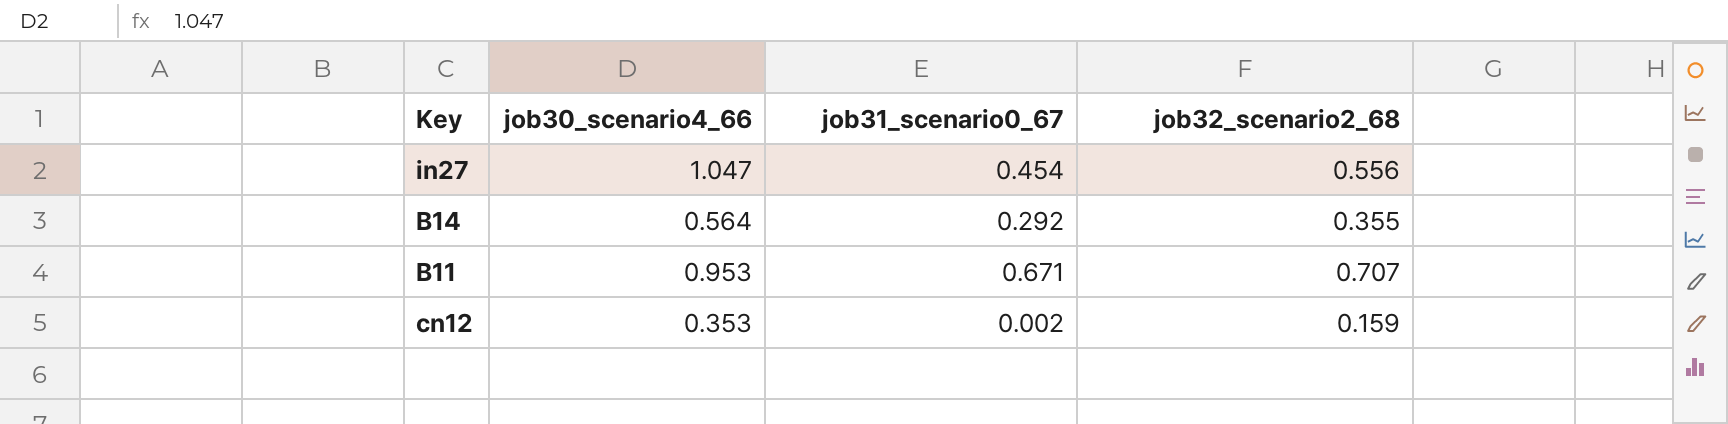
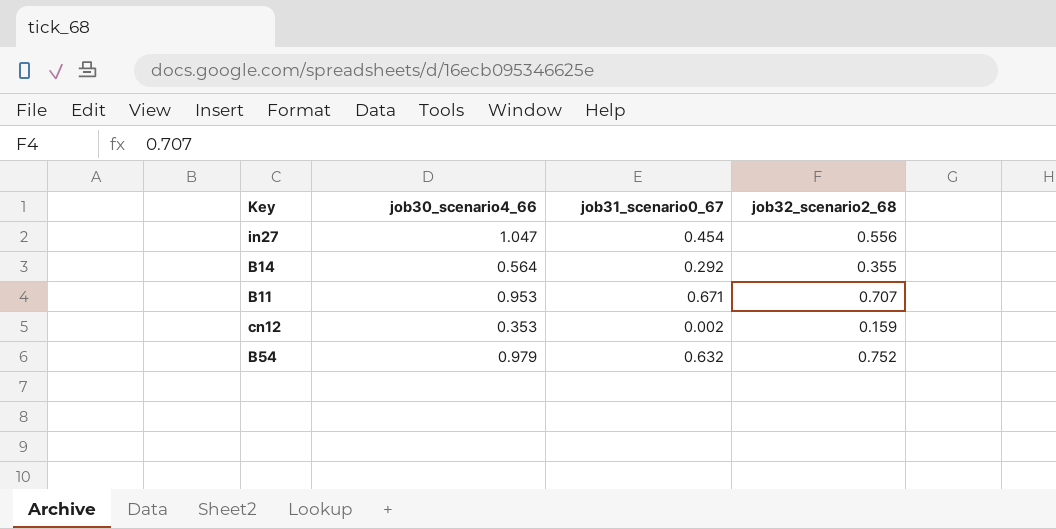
row B54: none -> 0.979 | 0.632 | 0.752

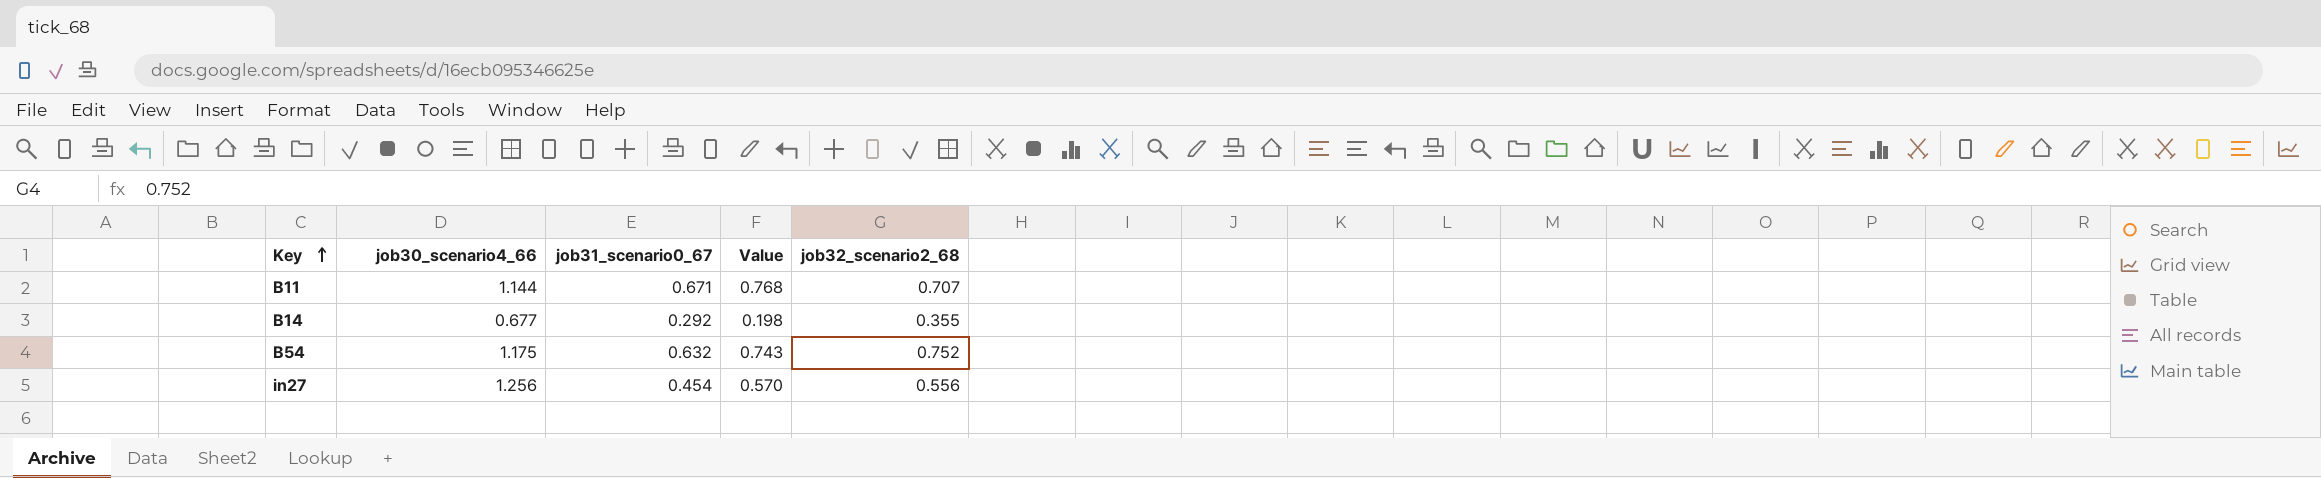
row order: none -> Key ascending
column Value | formula: none -> [job30_scenario4_66] * [job31_scenario0_67]
row cn12: 0.353 | 0.002 | 0.159 -> none
B11 | job30_scenario4_66: 0.953 -> 1.144
B14 | job30_scenario4_66: 0.564 -> 0.677
B54 | job30_scenario4_66: 0.979 -> 1.175
in27 | job30_scenario4_66: 1.047 -> 1.256

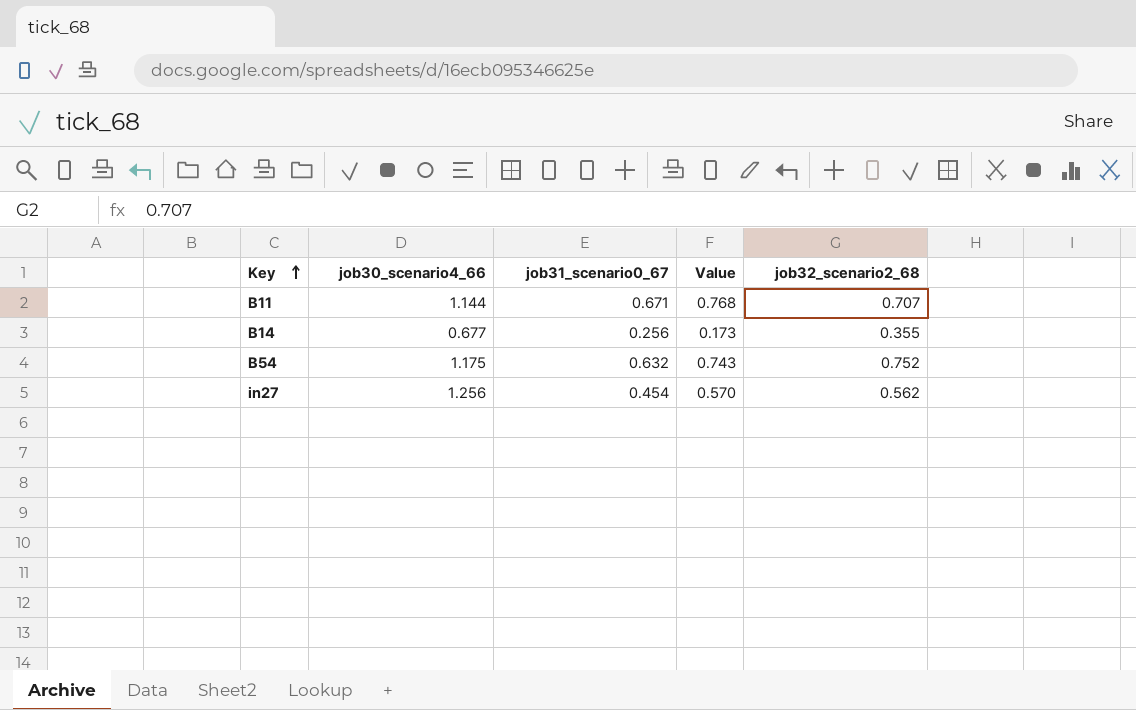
B14 | job31_scenario0_67: 0.292 -> 0.256
B14 | Value: 0.198 -> 0.173
in27 | job32_scenario2_68: 0.556 -> 0.562

